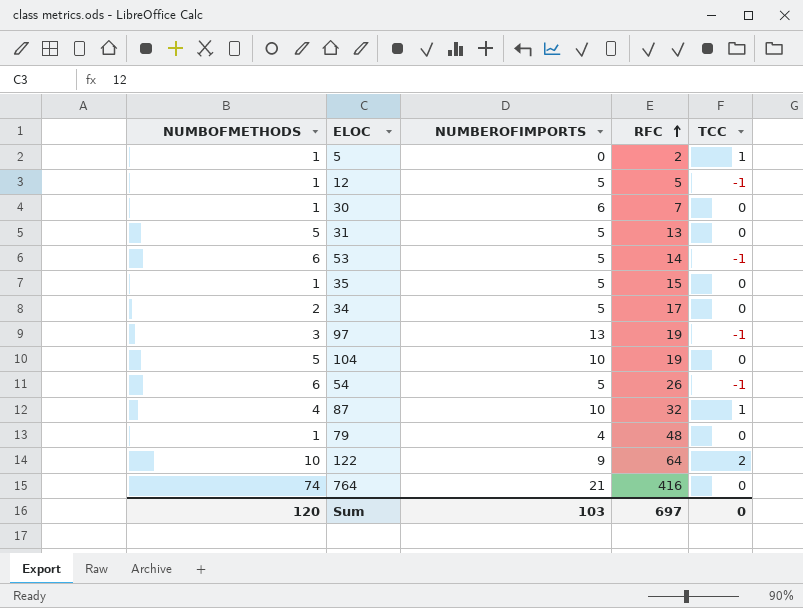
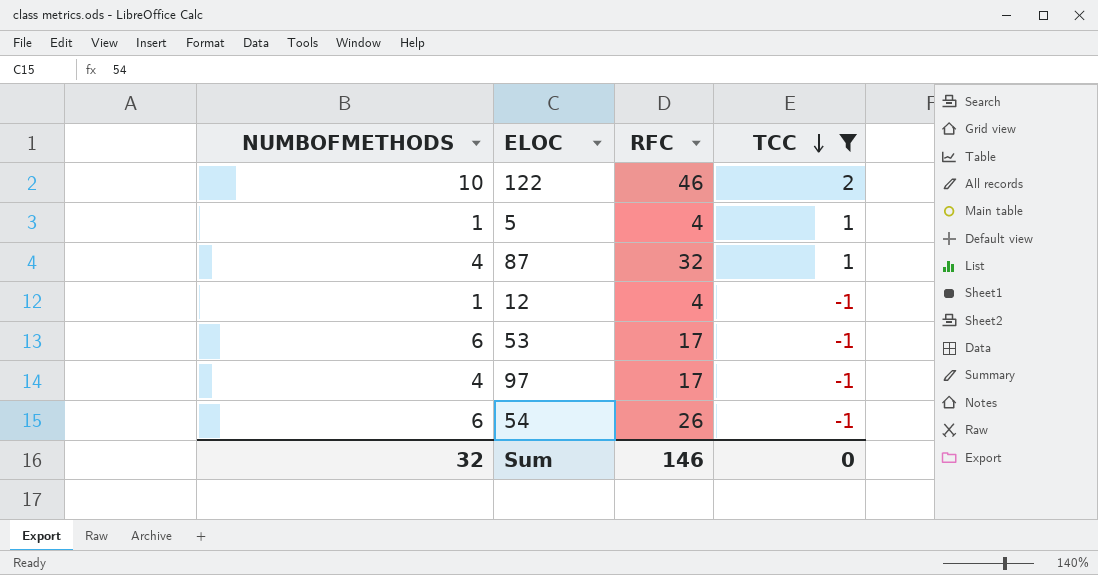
filter: none -> TCC != 0
row order: RFC ascending -> TCC descending
column NUMBEROFIMPORTS | position: 3 -> none
122 | RFC: 64 -> 46
5 | RFC: 2 -> 4
12 | RFC: 5 -> 4
53 | RFC: 14 -> 17
97 | NUMBOFMETHODS: 3 -> 4
97 | RFC: 19 -> 17
Sum | NUMBOFMETHODS: 120 -> 32
Sum | RFC: 697 -> 146

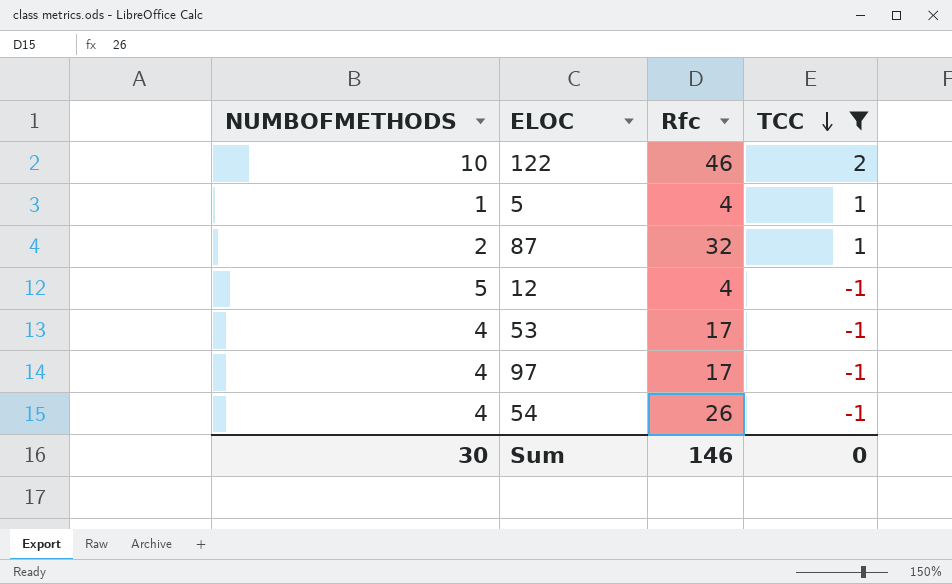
column name: RFC -> Rfc
87 | NUMBOFMETHODS: 4 -> 2
12 | NUMBOFMETHODS: 1 -> 5
53 | NUMBOFMETHODS: 6 -> 4
54 | NUMBOFMETHODS: 6 -> 4
Sum | NUMBOFMETHODS: 32 -> 30

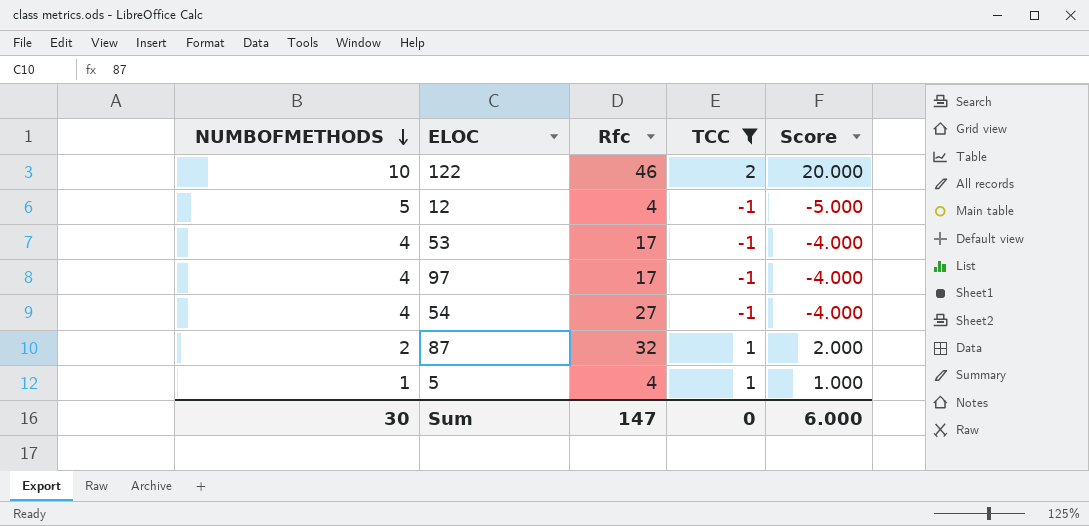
row order: TCC descending -> NUMBOFMETHODS descending
column Score | formula: none -> [NUMBOFMETHODS] * [TCC]
54 | Rfc: 26 -> 27
Sum | Rfc: 146 -> 147

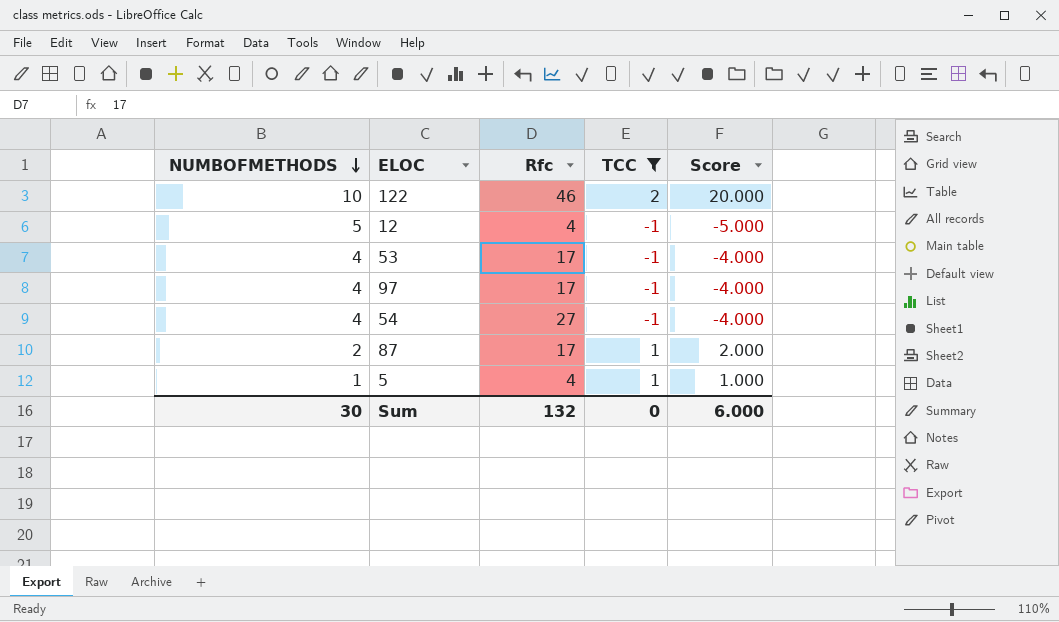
87 | Rfc: 32 -> 17
Sum | Rfc: 147 -> 132

